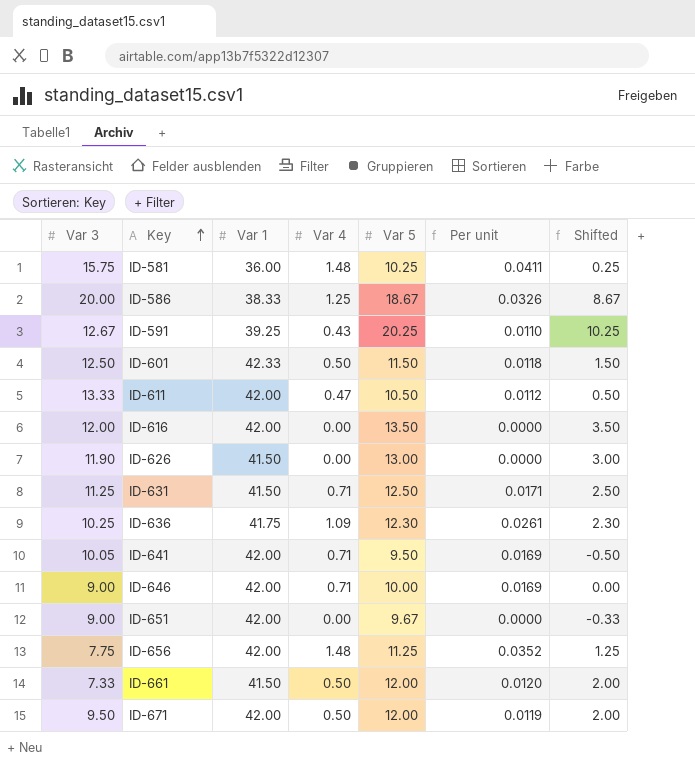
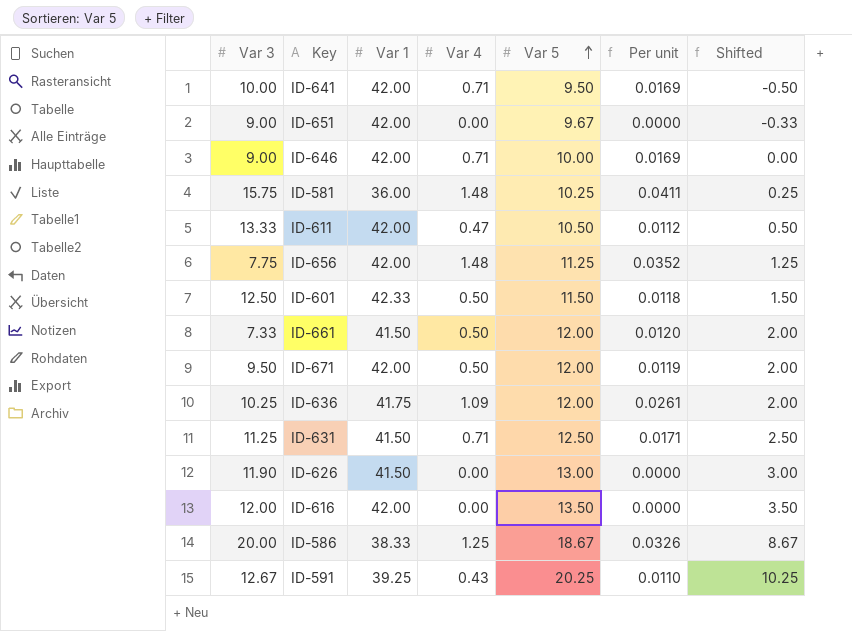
row order: Key ascending -> Var 5 ascending
ID-641 | Var 3: 10.05 -> 10.00
ID-636 | Var 5: 12.30 -> 12.00
ID-636 | Shifted: 2.30 -> 2.00

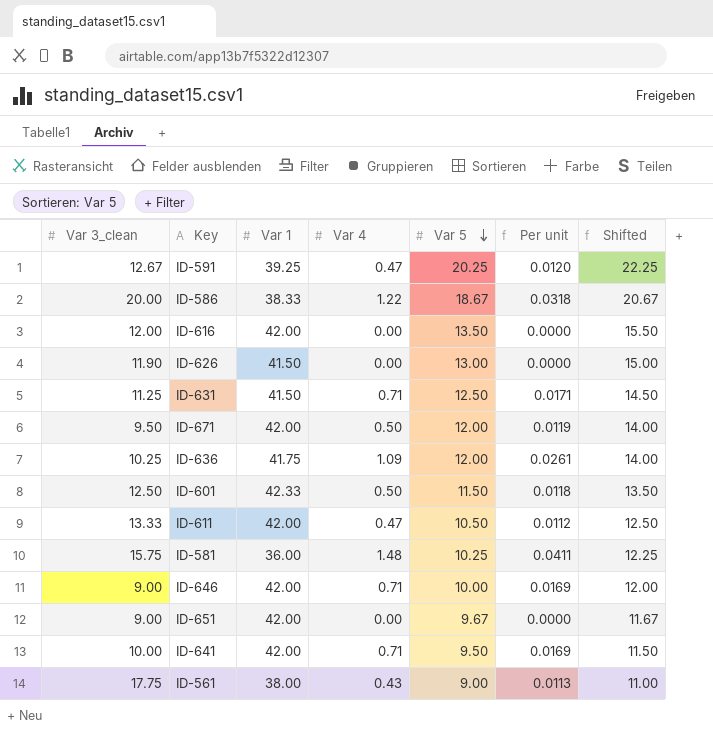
row order: Var 5 ascending -> Var 5 descending
column name: Var 3 -> Var 3_clean
column Shifted | formula: [Var 5] - 10 -> [Var 5] + 2
row ID-656: 7.75 | 42.00 | 1.48 | 11.25 | 0.0352 | 1.25 -> none
row ID-661: 7.33 | 41.50 | 0.50 | 12.00 | 0.0120 | 2.00 -> none
ID-591 | Var 4: 0.43 -> 0.47
ID-591 | Per unit: 0.0110 -> 0.0120
ID-586 | Var 4: 1.25 -> 1.22
ID-586 | Per unit: 0.0326 -> 0.0318
row ID-561: none -> 17.75 | 38.00 | 0.43 | 9.00 | 0.0113 | 11.00

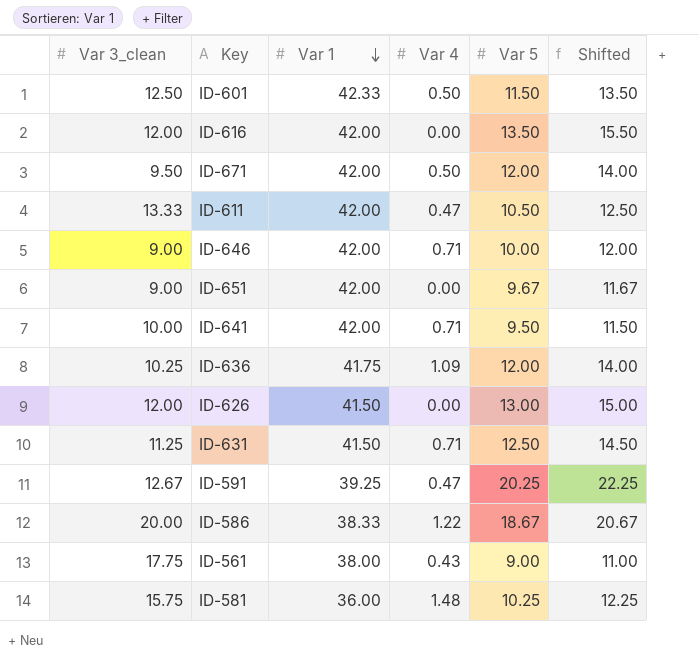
row order: Var 5 descending -> Var 1 descending
column Per unit | formula: [Var 4] / [Var 1] -> none
ID-626 | Var 3_clean: 11.90 -> 12.00

